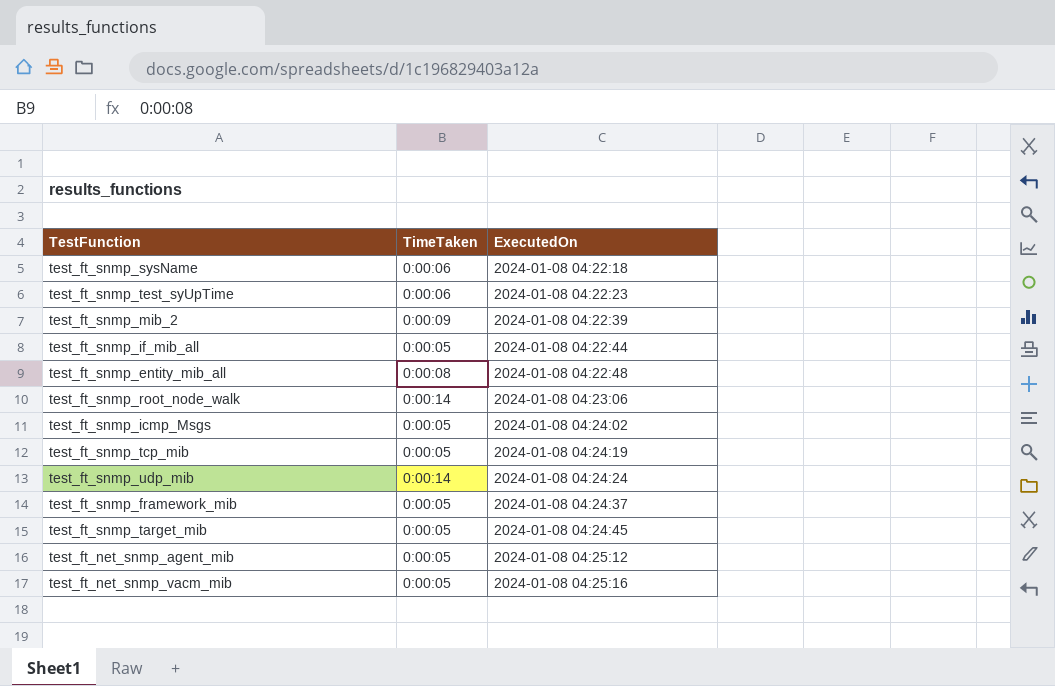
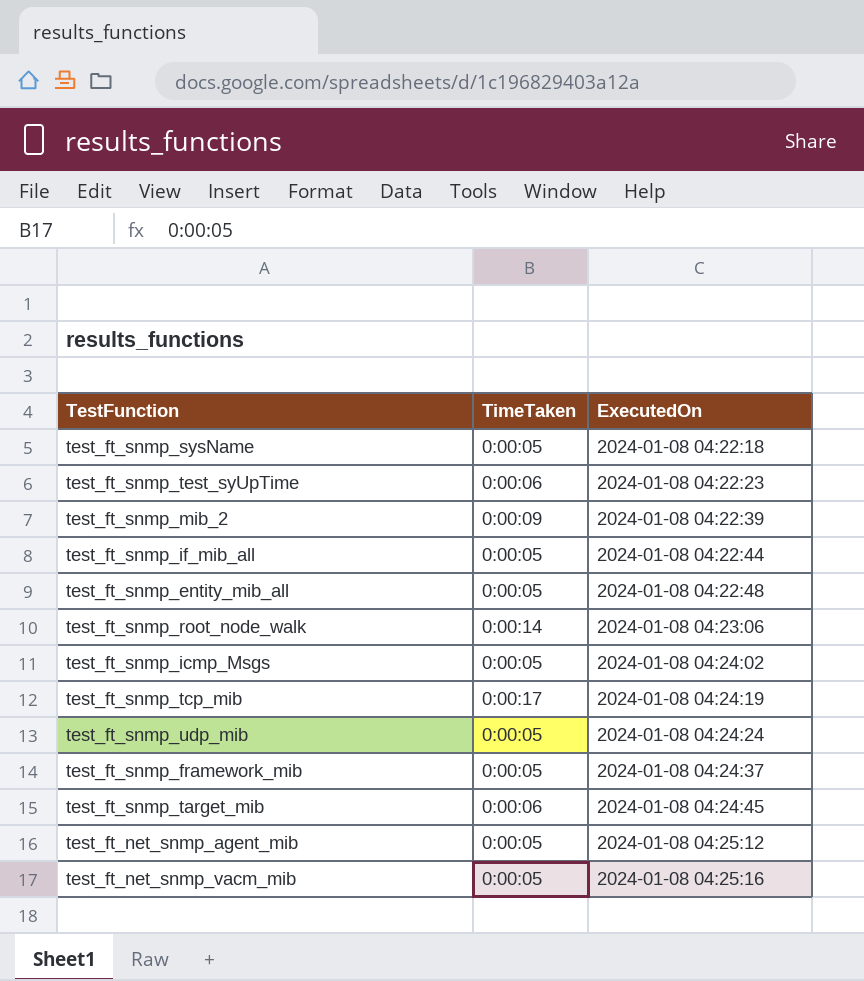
test_ft_snmp_sysName | TimeTaken: 0:00:06 -> 0:00:05
test_ft_snmp_entity_mib_all | TimeTaken: 0:00:08 -> 0:00:05
test_ft_snmp_tcp_mib | TimeTaken: 0:00:05 -> 0:00:17
test_ft_snmp_udp_mib | TimeTaken: 0:00:14 -> 0:00:05
test_ft_snmp_target_mib | TimeTaken: 0:00:05 -> 0:00:06

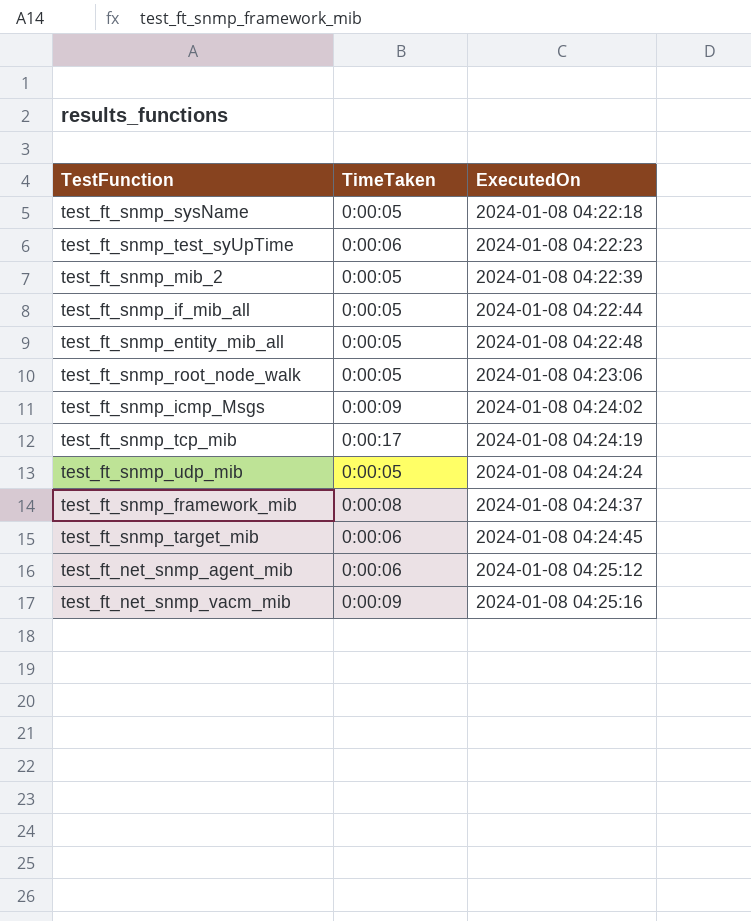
test_ft_snmp_mib_2 | TimeTaken: 0:00:09 -> 0:00:05
test_ft_snmp_root_node_walk | TimeTaken: 0:00:14 -> 0:00:05
test_ft_snmp_icmp_Msgs | TimeTaken: 0:00:05 -> 0:00:09
test_ft_snmp_framework_mib | TimeTaken: 0:00:05 -> 0:00:08
test_ft_net_snmp_agent_mib | TimeTaken: 0:00:05 -> 0:00:06
test_ft_net_snmp_vacm_mib | TimeTaken: 0:00:05 -> 0:00:09

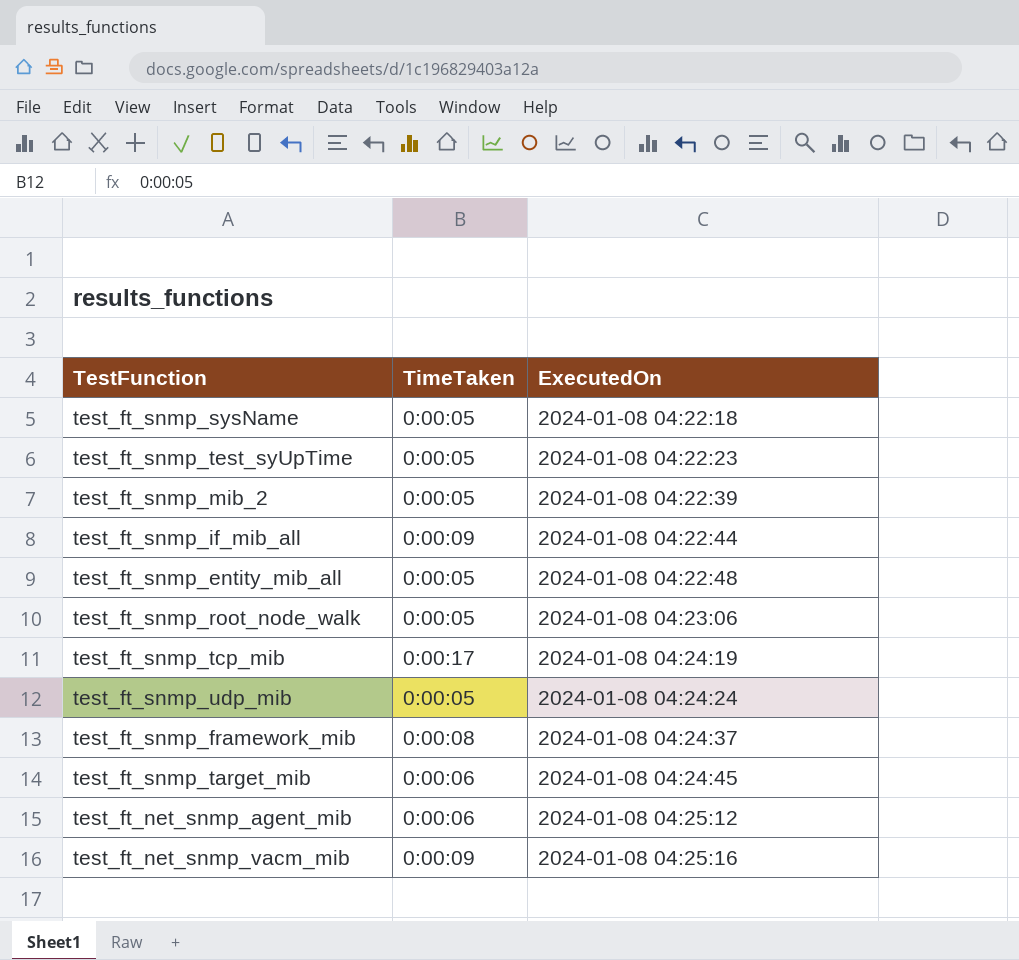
row test_ft_snmp_icmp_Msgs: 0:00:09 | 2024-01-08 04:24:02 -> none
test_ft_snmp_test_syUpTime | TimeTaken: 0:00:06 -> 0:00:05
test_ft_snmp_if_mib_all | TimeTaken: 0:00:05 -> 0:00:09

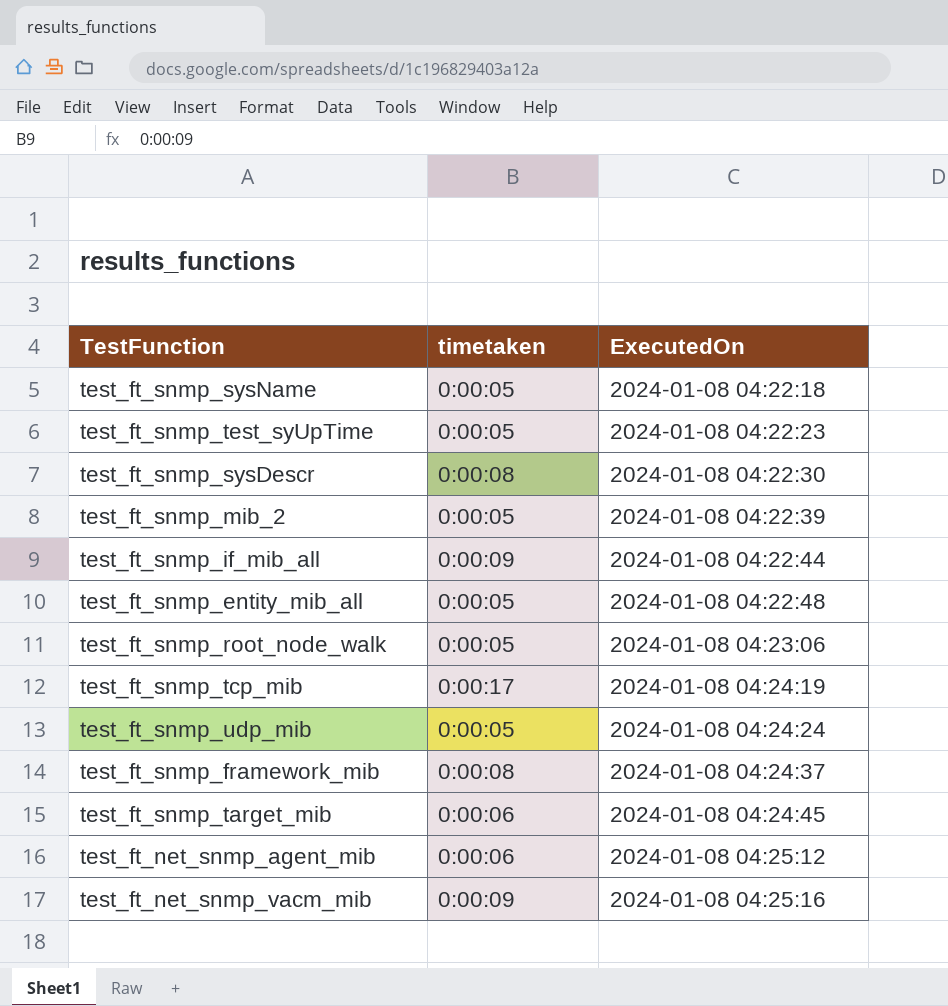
column name: TimeTaken -> timetaken
row test_ft_snmp_sysDescr: none -> 0:00:08 | 2024-01-08 04:22:30

